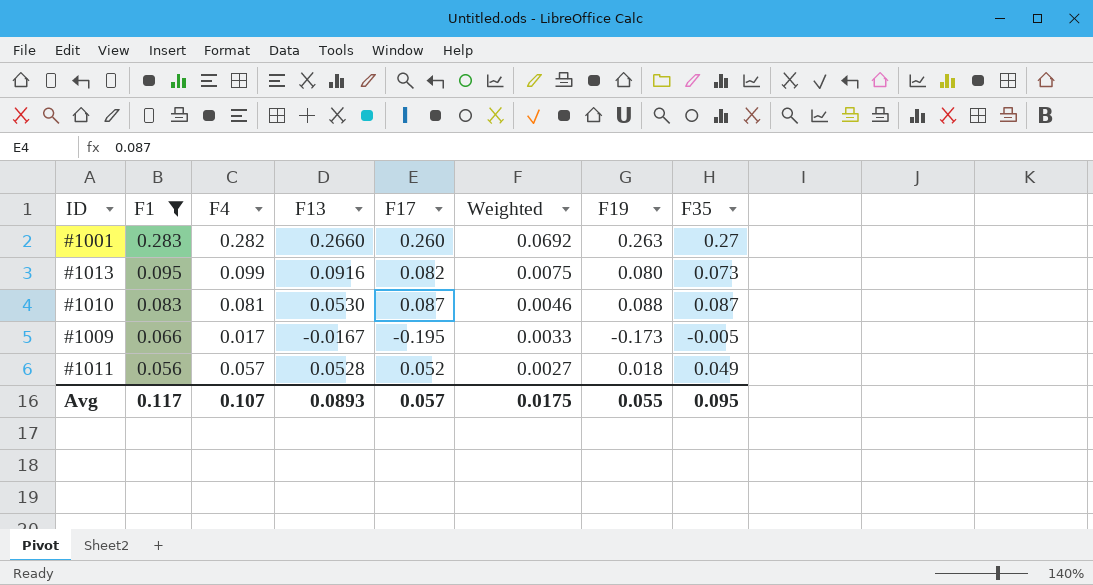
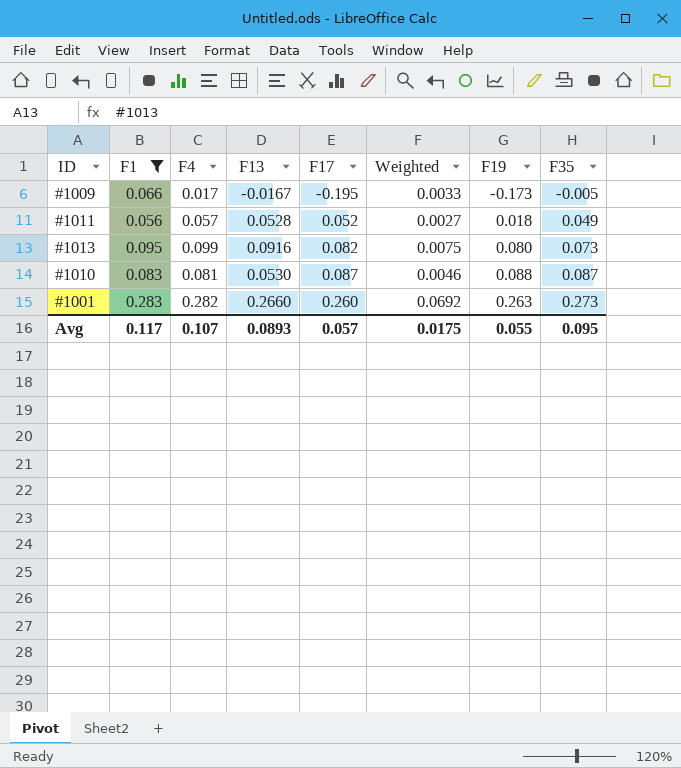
row order: F1 descending -> F17 ascending
#1001 | F35: 0.27 -> 0.273

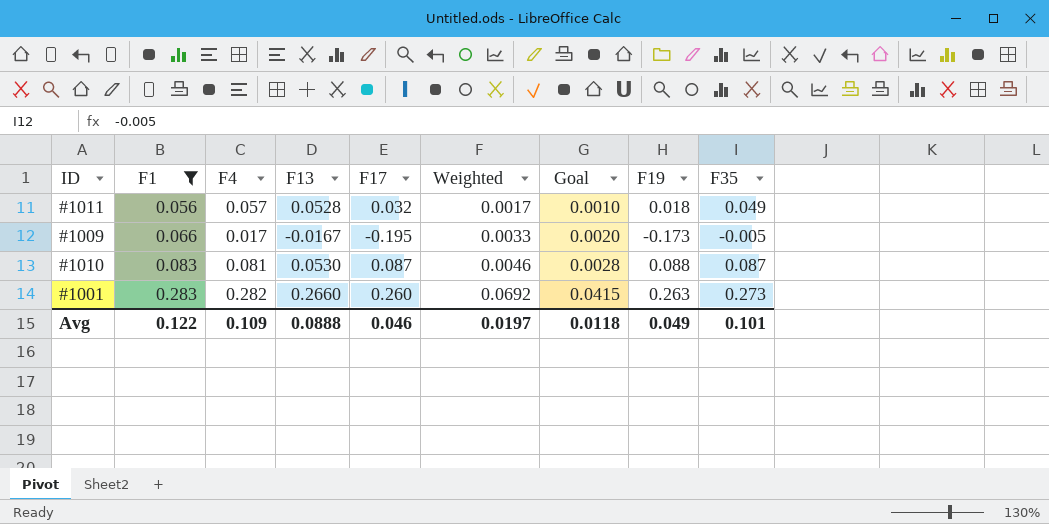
row order: F17 ascending -> F1 ascending
column Goal | formula: none -> [Weighted] * 0.6
row #1013: 0.095 | 0.099 | 0.0916 | 0.082 | 0.0075 | 0.080 | 0.073 -> none
#1011 | F17: 0.052 -> 0.032
#1011 | Weighted: 0.0027 -> 0.0017
Avg | F1: 0.117 -> 0.122
Avg | F4: 0.107 -> 0.109
Avg | F13: 0.0893 -> 0.0888
Avg | F17: 0.057 -> 0.046
Avg | Weighted: 0.0175 -> 0.0197
Avg | F19: 0.055 -> 0.049
Avg | F35: 0.095 -> 0.101

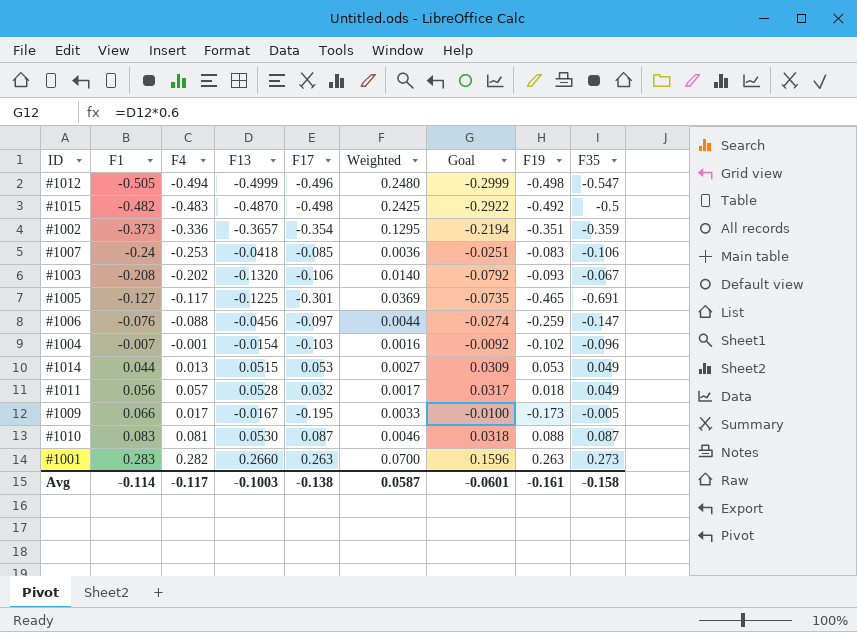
filter: F1 >= 0.056 -> none
column Goal | formula: [Weighted] * 0.6 -> [F13] * 0.6
#1001 | F17: 0.260 -> 0.263
#1001 | Weighted: 0.0692 -> 0.0700
Avg | F1: 0.122 -> -0.114
Avg | F4: 0.109 -> -0.117
Avg | F13: 0.0888 -> -0.1003
Avg | F17: 0.046 -> -0.138
Avg | Weighted: 0.0197 -> 0.0587
Avg | Goal: 0.0118 -> -0.0601
Avg | F19: 0.049 -> -0.161
Avg | F35: 0.101 -> -0.158

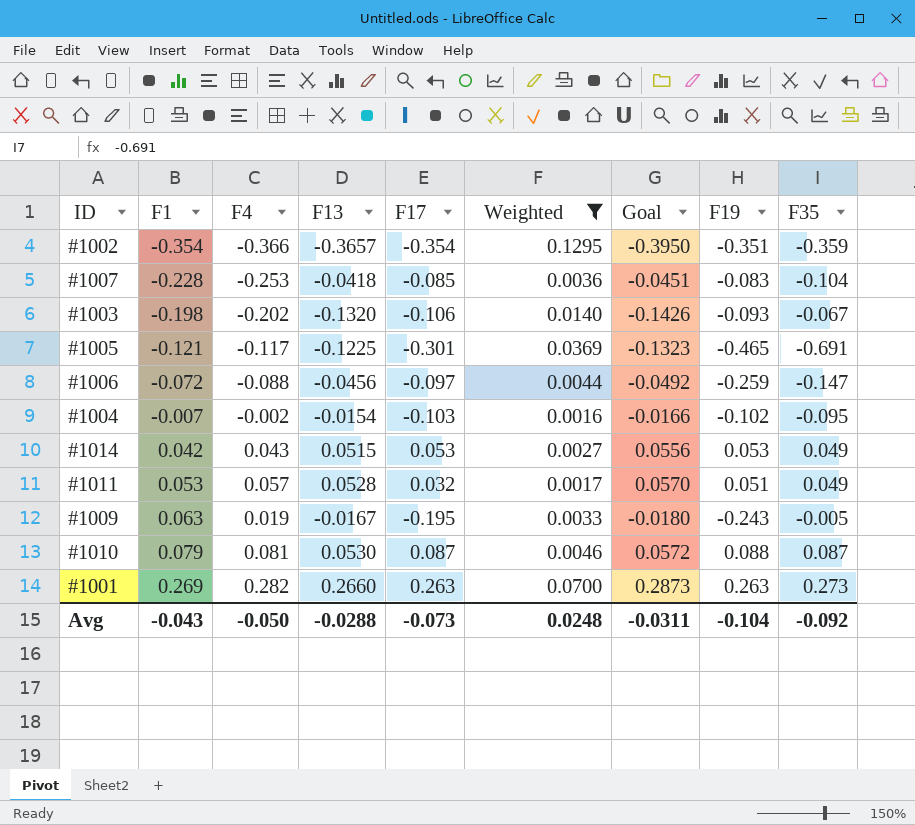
filter: none -> Weighted <= 0.1295
column Goal | formula: [F13] * 0.6 -> [F13] * 1.08
#1002 | F1: -0.373 -> -0.354
#1002 | F4: -0.336 -> -0.366
#1007 | F1: -0.24 -> -0.228
#1007 | F35: -0.106 -> -0.104
#1003 | F1: -0.208 -> -0.198
#1005 | F1: -0.127 -> -0.121
#1006 | F1: -0.076 -> -0.072
#1004 | F4: -0.001 -> -0.002
#1004 | F35: -0.096 -> -0.095
#1014 | F1: 0.044 -> 0.042
#1014 | F4: 0.013 -> 0.043
#1011 | F1: 0.056 -> 0.053
#1011 | F19: 0.018 -> 0.051
#1009 | F1: 0.066 -> 0.063
#1009 | F4: 0.017 -> 0.019
#1009 | F19: -0.173 -> -0.243
#1010 | F1: 0.083 -> 0.079
#1001 | F1: 0.283 -> 0.269
Avg | F1: -0.114 -> -0.043
Avg | F4: -0.117 -> -0.050
Avg | F13: -0.1003 -> -0.0288
Avg | F17: -0.138 -> -0.073
Avg | Weighted: 0.0587 -> 0.0248
Avg | Goal: -0.0601 -> -0.0311
Avg | F19: -0.161 -> -0.104
Avg | F35: -0.158 -> -0.092

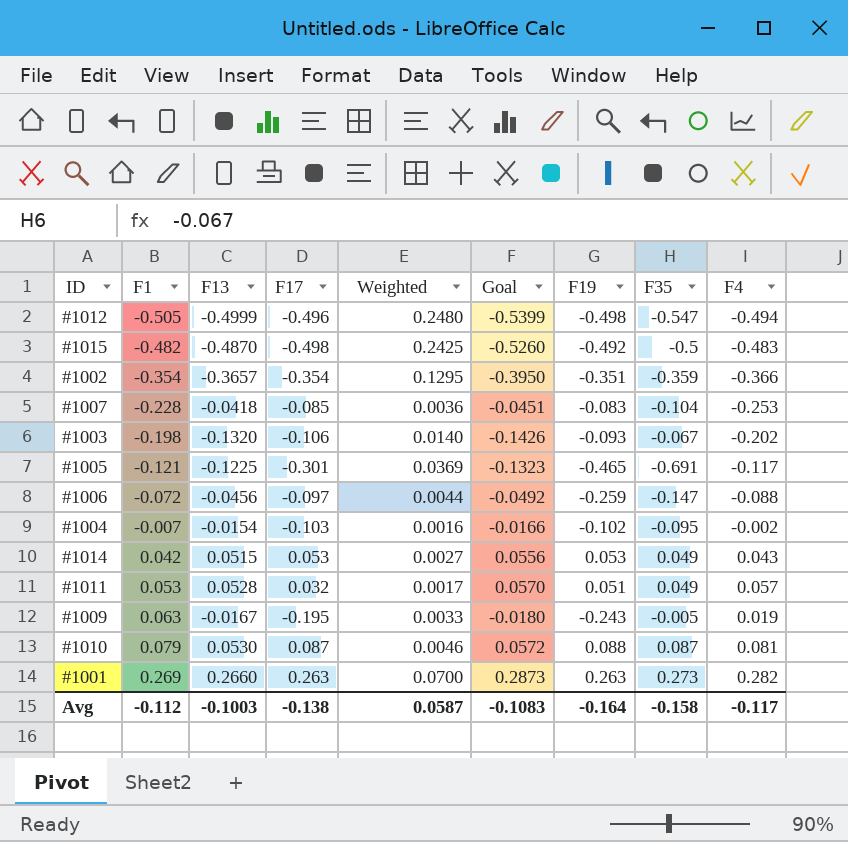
filter: Weighted <= 0.1295 -> none
column F4 | position: 3 -> 9
Avg | F1: -0.043 -> -0.112
Avg | F13: -0.0288 -> -0.1003
Avg | F17: -0.073 -> -0.138
Avg | Weighted: 0.0248 -> 0.0587
Avg | Goal: -0.0311 -> -0.1083
Avg | F19: -0.104 -> -0.164
Avg | F35: -0.092 -> -0.158
Avg | F4: -0.050 -> -0.117

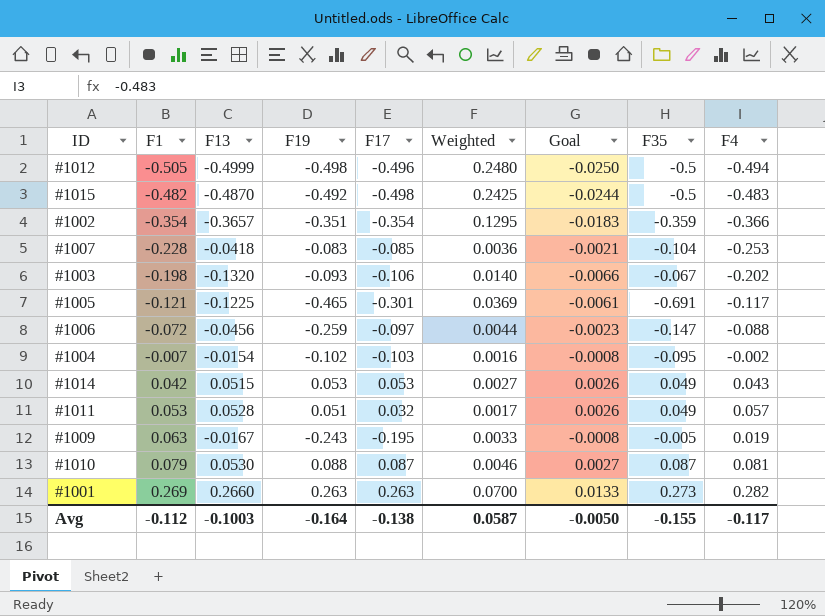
column F19 | position: 7 -> 4
column Goal | formula: [F13] * 1.08 -> [F13] * 0.05
#1012 | F35: -0.547 -> -0.5
Avg | Goal: -0.1083 -> -0.0050
Avg | F35: -0.158 -> -0.155

